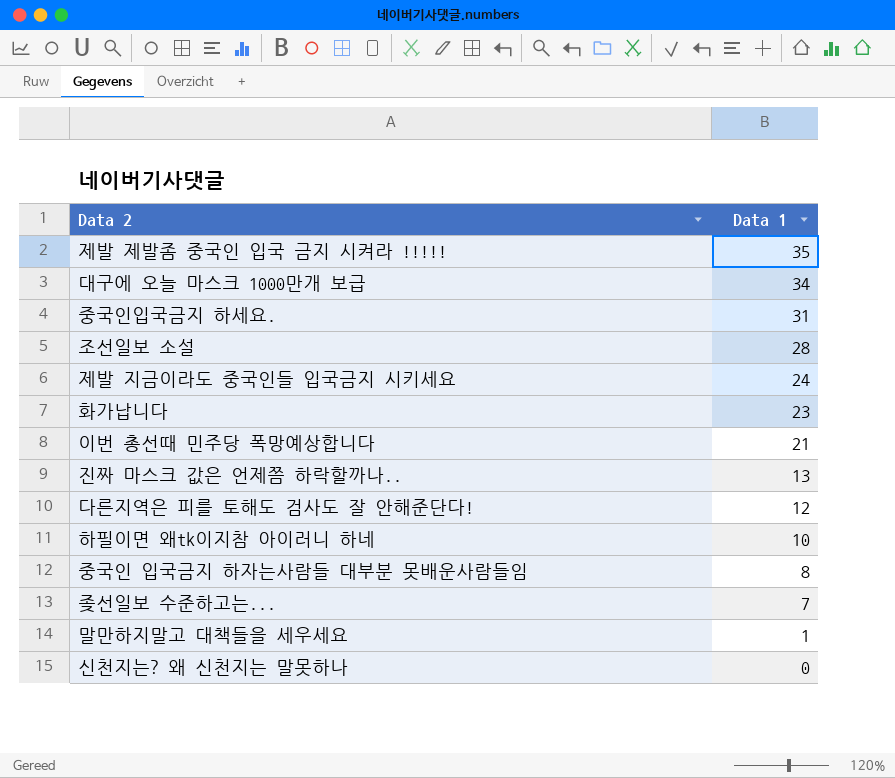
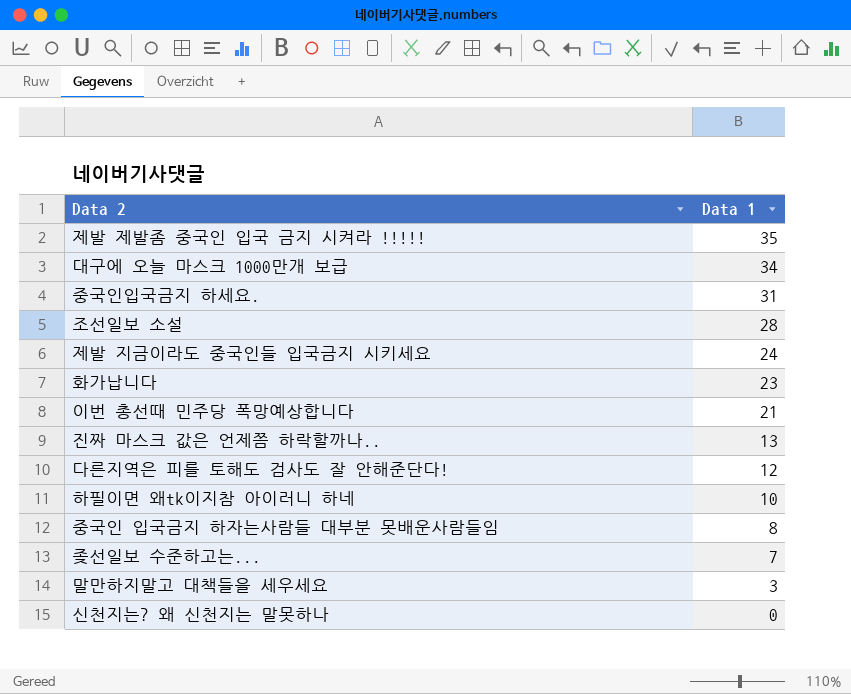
말만하지말고 대책들을 세우세요 | Data 1: 1 -> 3

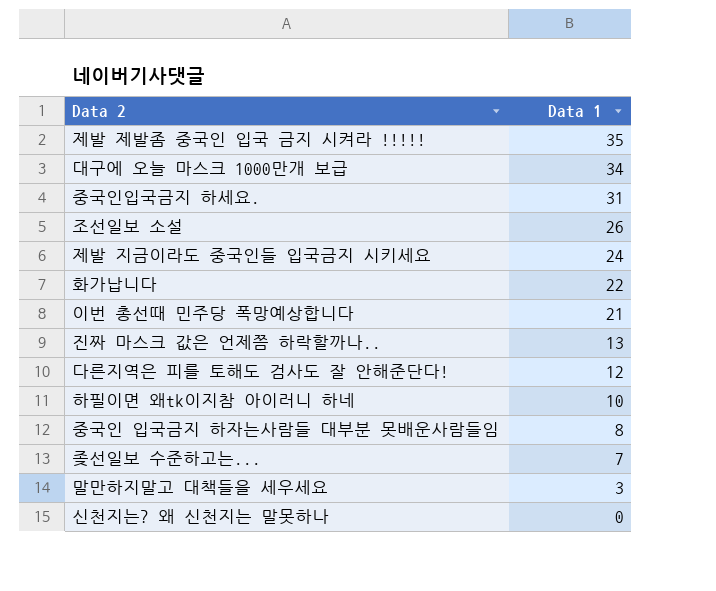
조선일보 소설 | Data 1: 28 -> 26
화가납니다 | Data 1: 23 -> 22

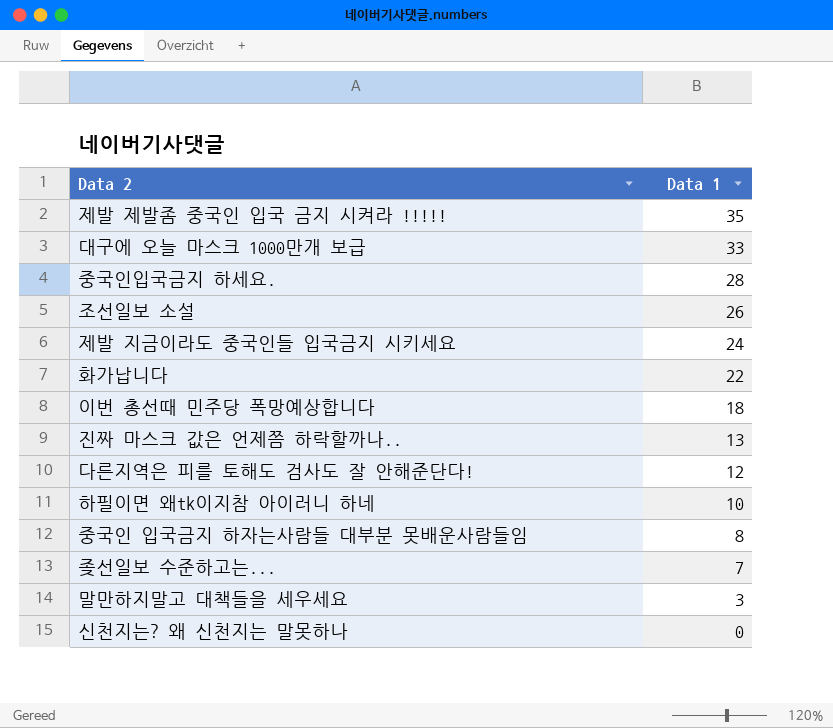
대구에 오늘 마스크 1000만개 보급 | Data 1: 34 -> 33
중국인입국금지 하세요. | Data 1: 31 -> 28
이번 총선때 민주당 폭망예상합니다 | Data 1: 21 -> 18

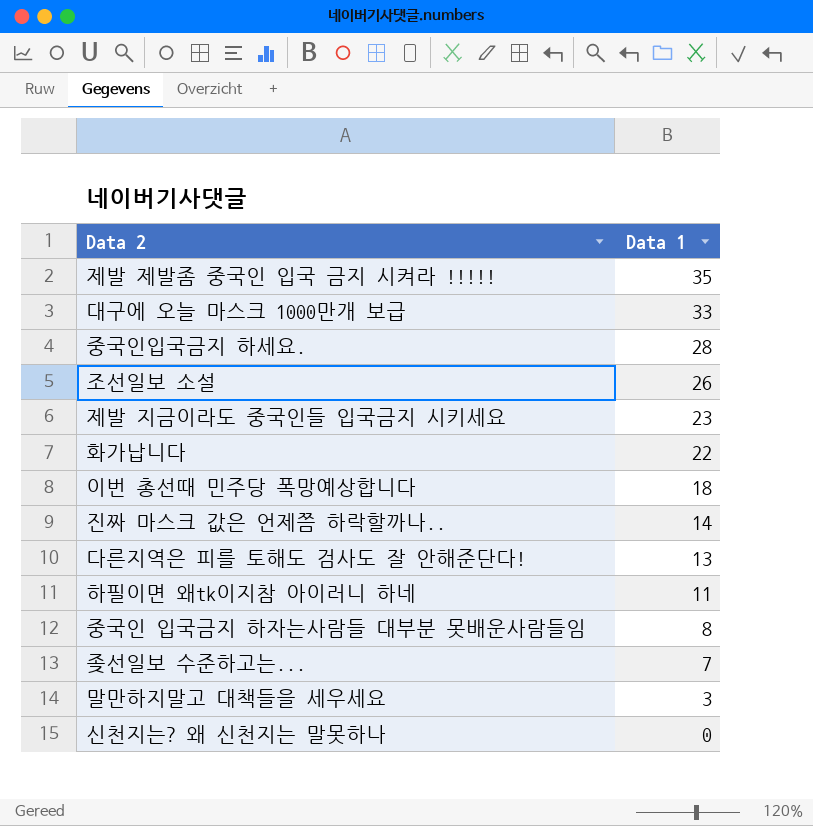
제발 지금이라도 중국인들 입국금지 시키세요 | Data 1: 24 -> 23
진짜 마스크 값은 언제쯤 하락할까나.. | Data 1: 13 -> 14
다른지역은 피를 토해도 검사도 잘 안해준단다! | Data 1: 12 -> 13
하필이면 왜tk이지참 아이러니 하네 | Data 1: 10 -> 11

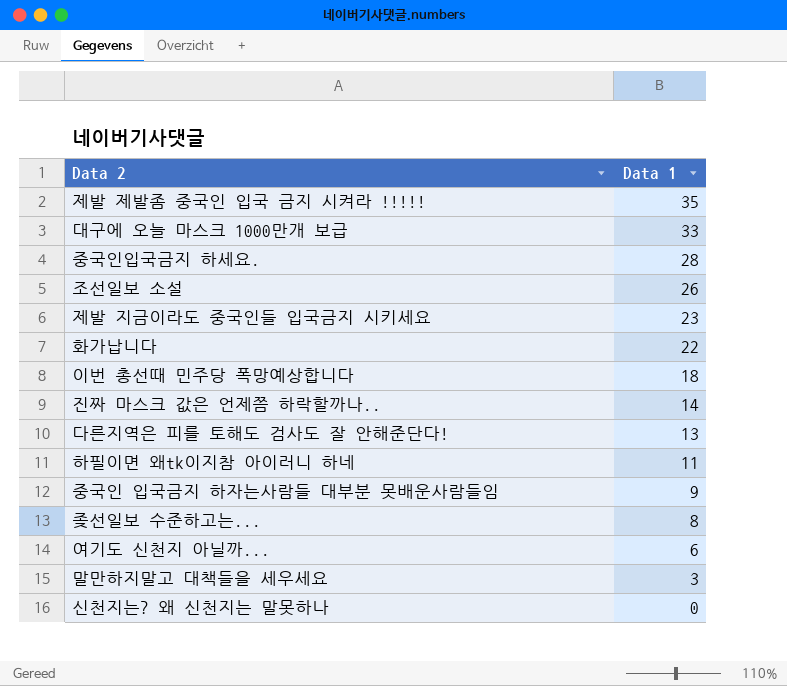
중국인 입국금지 하자는사람들 대부분 못배운사람들임 | Data 1: 8 -> 9
좆선일보 수준하고는... | Data 1: 7 -> 8
row 여기도 신천지 아닐까...: none -> 6

